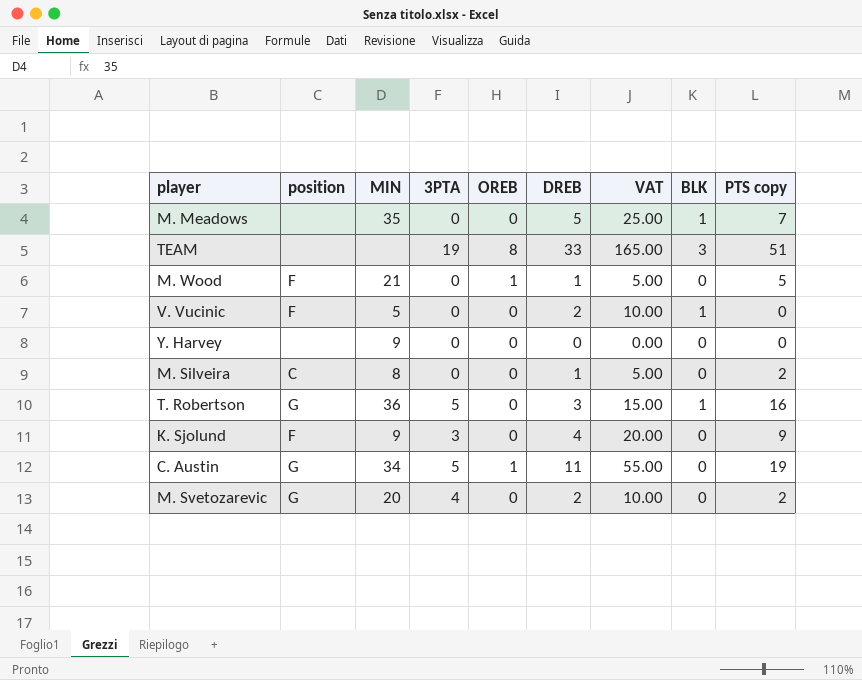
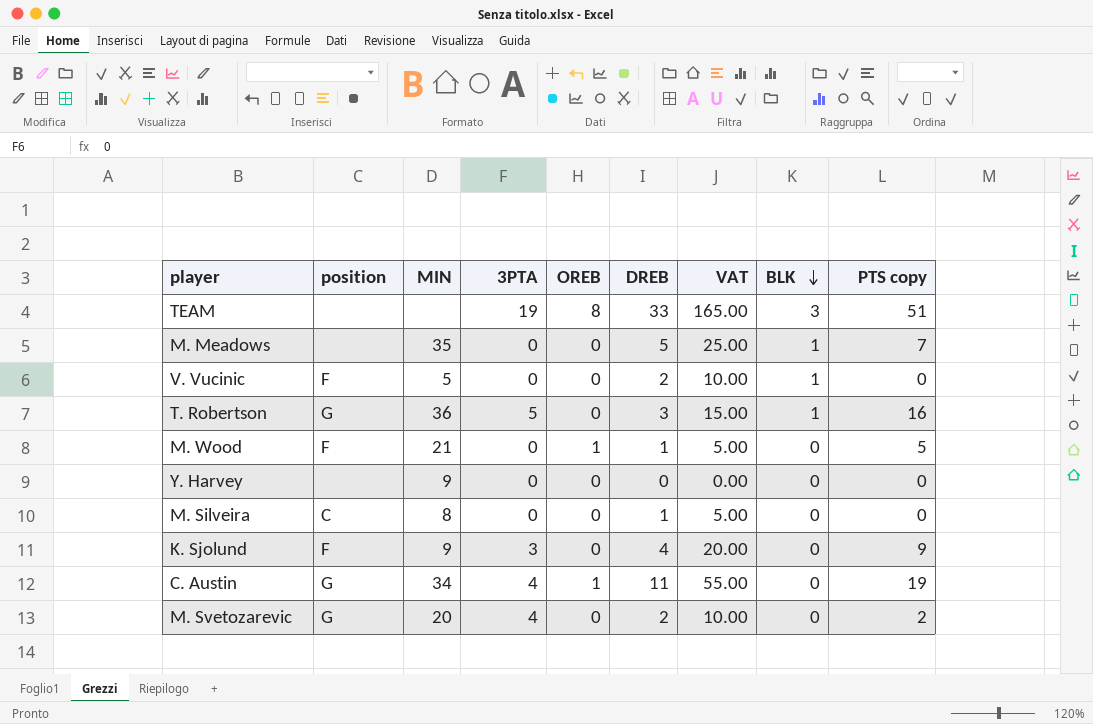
row order: none -> BLK descending
M. Silveira | PTS copy: 2 -> 0
C. Austin | 3PTA: 5 -> 4

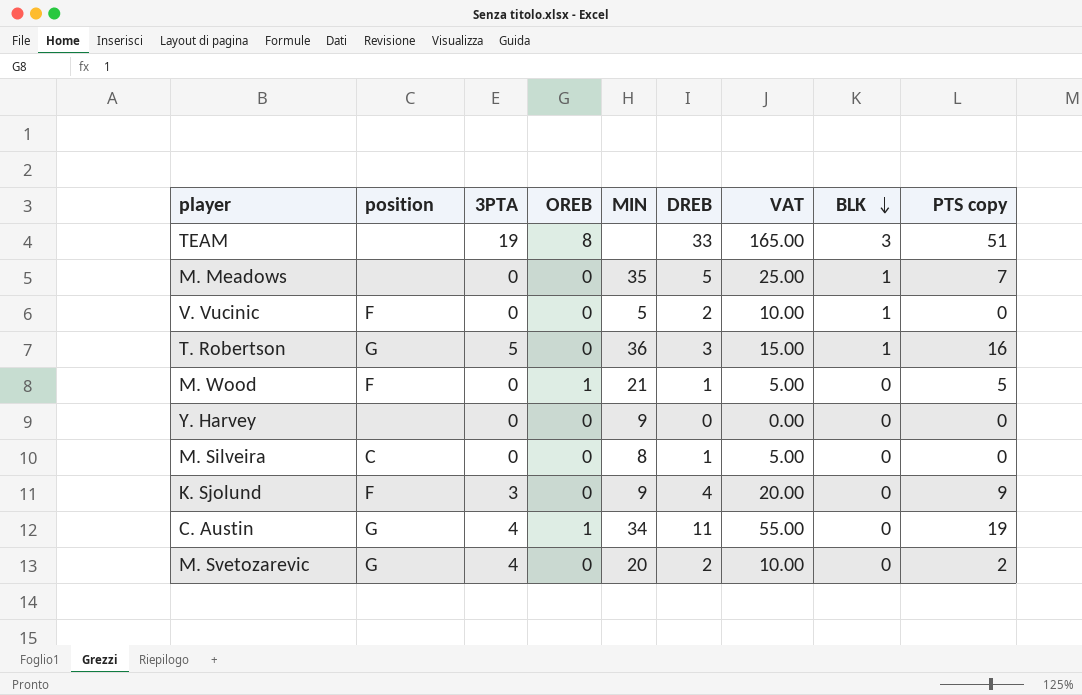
column MIN | position: 3 -> 5

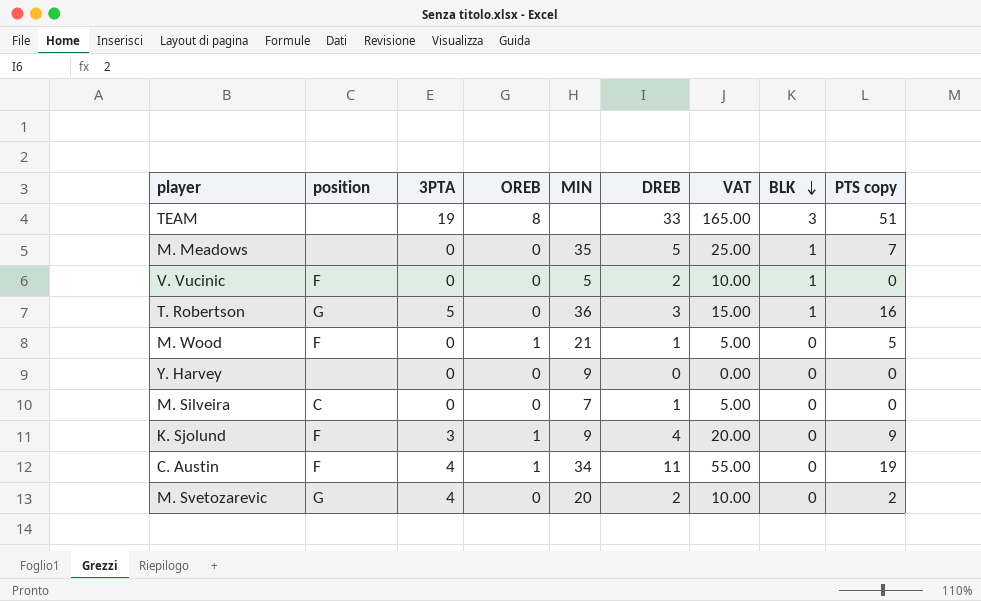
M. Silveira | MIN: 8 -> 7
K. Sjolund | OREB: 0 -> 1
C. Austin | position: G -> F

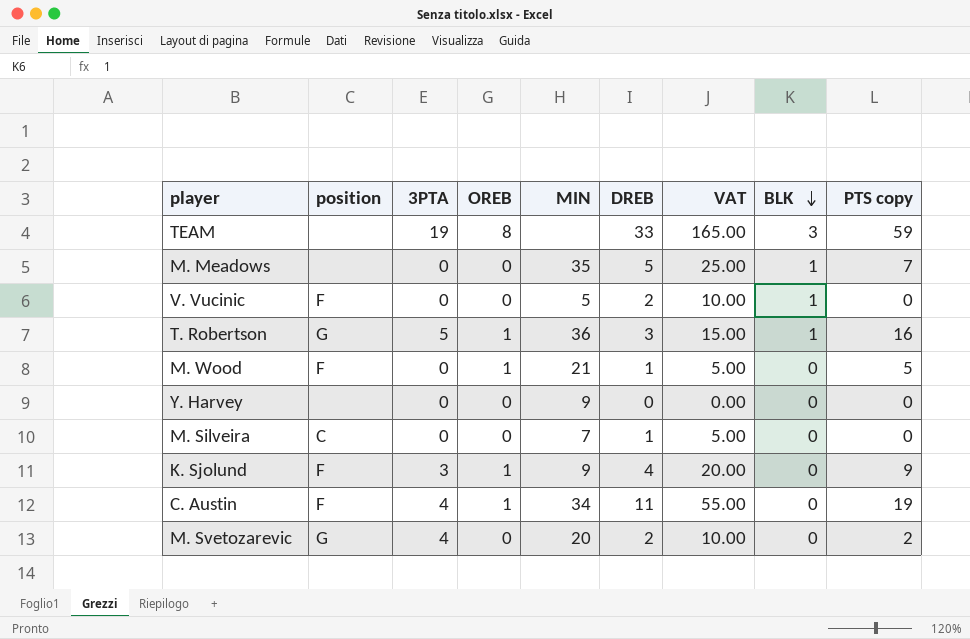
TEAM | PTS copy: 51 -> 59
T. Robertson | OREB: 0 -> 1

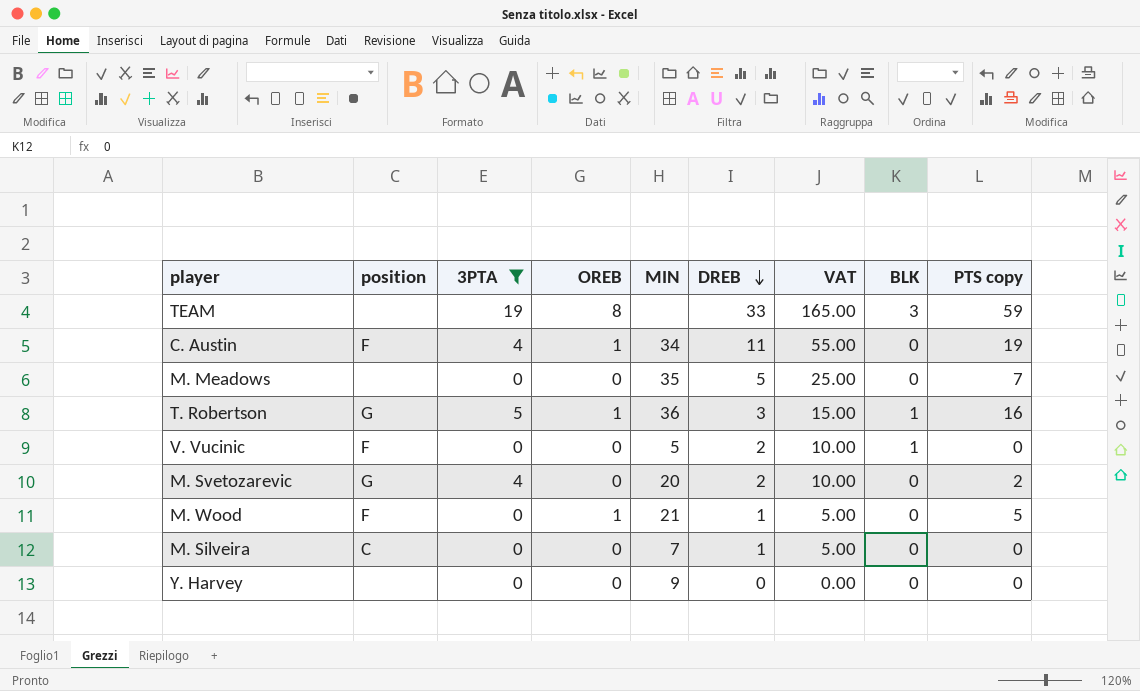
filter: none -> 3PTA != 3
row order: BLK descending -> DREB descending
M. Meadows | BLK: 1 -> 0

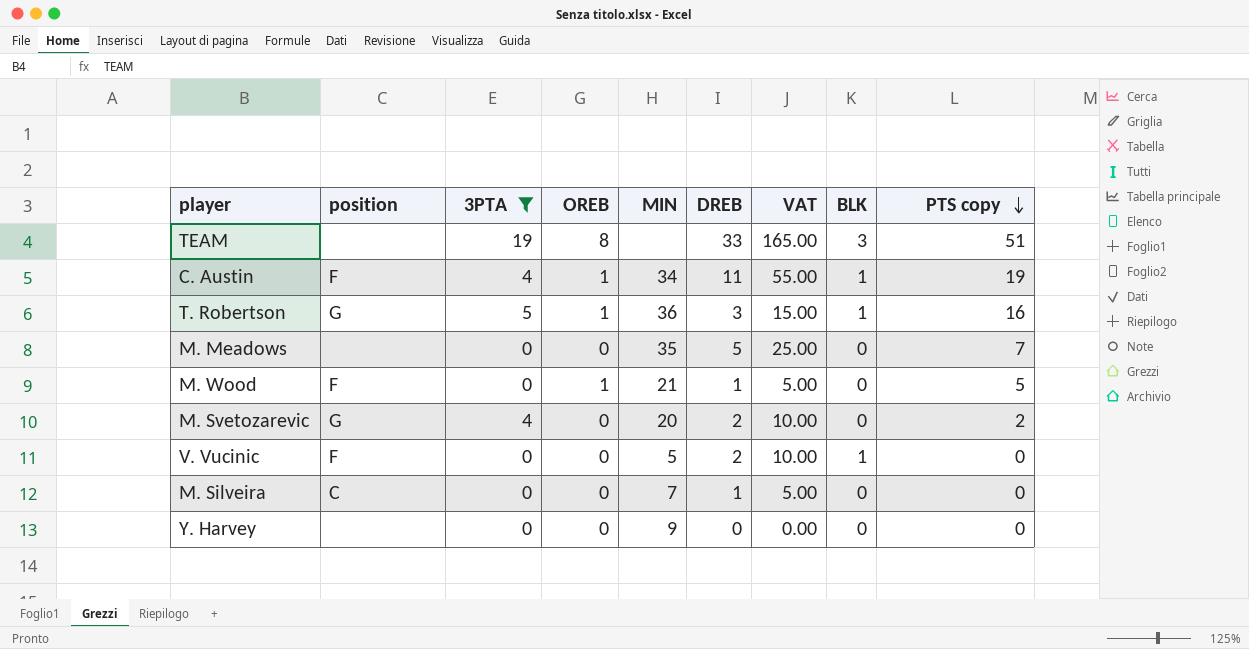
row order: DREB descending -> PTS copy descending
TEAM | PTS copy: 59 -> 51
C. Austin | BLK: 0 -> 1

